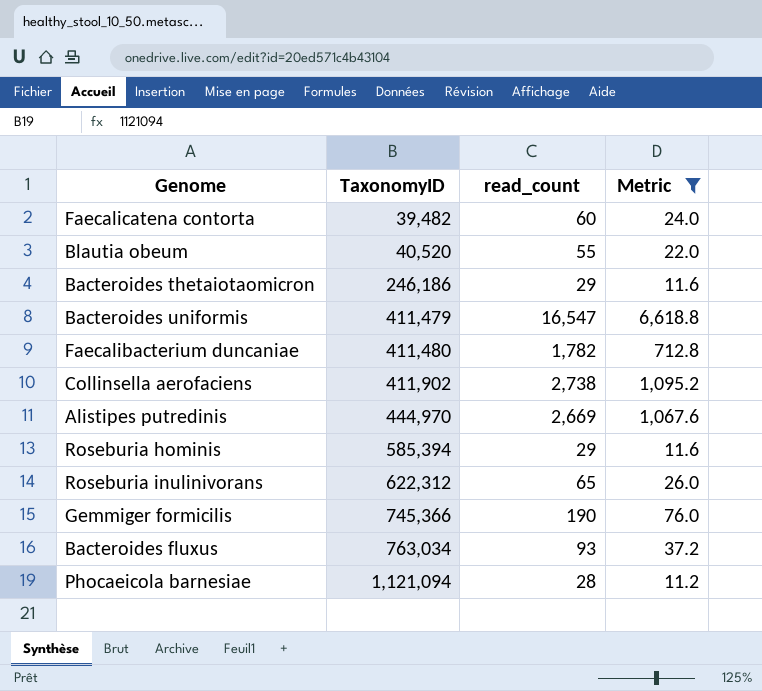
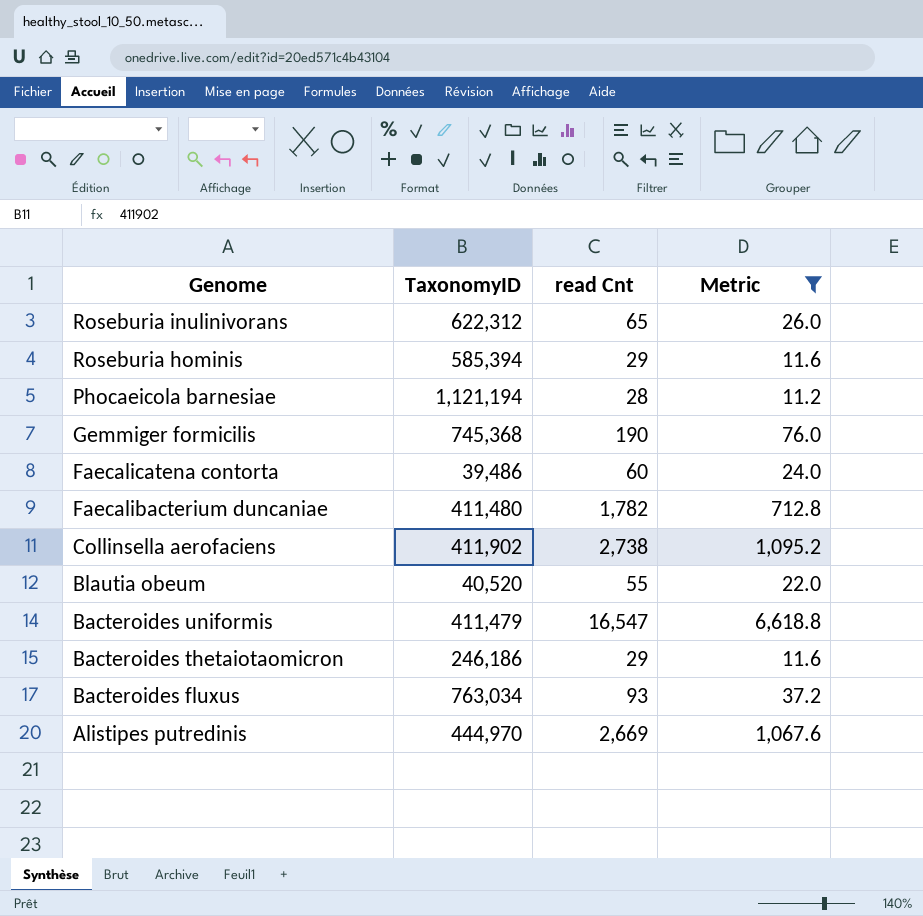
row order: TaxonomyID ascending -> Genome descending
column name: read_count -> read Cnt
Phocaeicola barnesiae | TaxonomyID: 1,121,094 -> 1,121,194
Gemmiger formicilis | TaxonomyID: 745,366 -> 745,368
Faecalicatena contorta | TaxonomyID: 39,482 -> 39,486

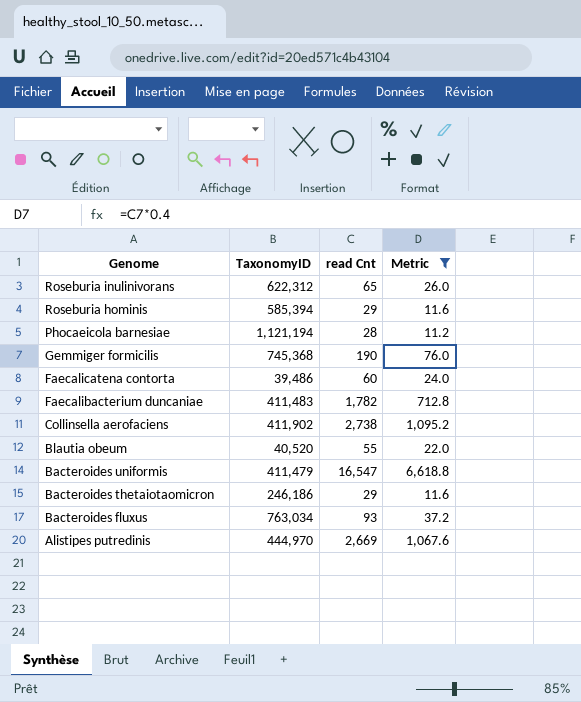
Faecalibacterium duncaniae | TaxonomyID: 411,480 -> 411,483

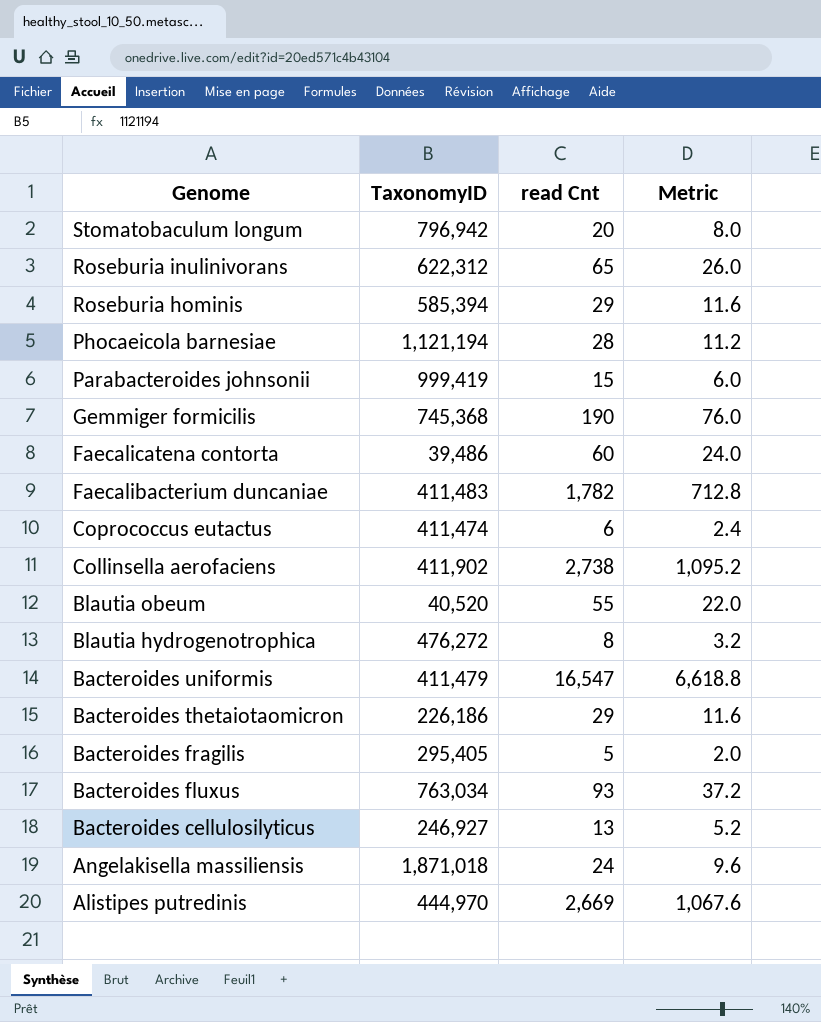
filter: Metric >= 11.2 -> none
Bacteroides thetaiotaomicron | TaxonomyID: 246,186 -> 226,186

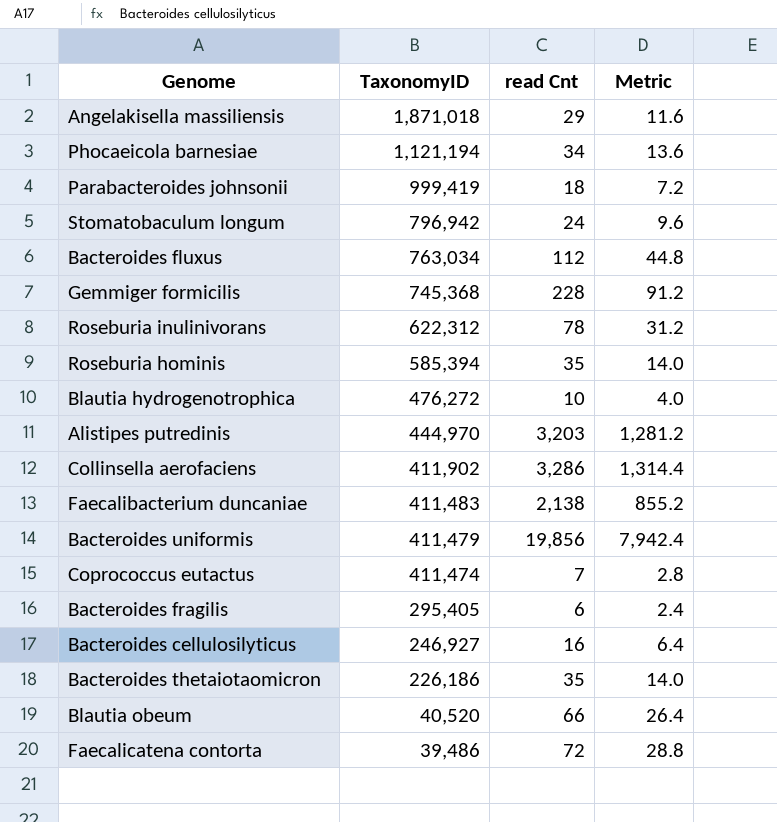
row order: Genome descending -> TaxonomyID descending
Angelakisella massiliensis | read Cnt: 24 -> 29
Angelakisella massiliensis | Metric: 9.6 -> 11.6
Phocaeicola barnesiae | read Cnt: 28 -> 34
Phocaeicola barnesiae | Metric: 11.2 -> 13.6
Parabacteroides johnsonii | read Cnt: 15 -> 18
Parabacteroides johnsonii | Metric: 6.0 -> 7.2
Stomatobaculum longum | read Cnt: 20 -> 24
Stomatobaculum longum | Metric: 8.0 -> 9.6
Bacteroides fluxus | read Cnt: 93 -> 112
Bacteroides fluxus | Metric: 37.2 -> 44.8
Gemmiger formicilis | read Cnt: 190 -> 228
Gemmiger formicilis | Metric: 76.0 -> 91.2
Roseburia inulinivorans | read Cnt: 65 -> 78
Roseburia inulinivorans | Metric: 26.0 -> 31.2
Roseburia hominis | read Cnt: 29 -> 35
Roseburia hominis | Metric: 11.6 -> 14.0
Blautia hydrogenotrophica | read Cnt: 8 -> 10
Blautia hydrogenotrophica | Metric: 3.2 -> 4.0
Alistipes putredinis | read Cnt: 2,669 -> 3,203
Alistipes putredinis | Metric: 1,067.6 -> 1,281.2
Collinsella aerofaciens | read Cnt: 2,738 -> 3,286
Collinsella aerofaciens | Metric: 1,095.2 -> 1,314.4
Faecalibacterium duncaniae | read Cnt: 1,782 -> 2,138
Faecalibacterium duncaniae | Metric: 712.8 -> 855.2
Bacteroides uniformis | read Cnt: 16,547 -> 19,856
Bacteroides uniformis | Metric: 6,618.8 -> 7,942.4
Coprococcus eutactus | read Cnt: 6 -> 7
Coprococcus eutactus | Metric: 2.4 -> 2.8
Bacteroides fragilis | read Cnt: 5 -> 6
Bacteroides fragilis | Metric: 2.0 -> 2.4
Bacteroides cellulosilyticus | read Cnt: 13 -> 16
Bacteroides cellulosilyticus | Metric: 5.2 -> 6.4
Bacteroides thetaiotaomicron | read Cnt: 29 -> 35
Bacteroides thetaiotaomicron | Metric: 11.6 -> 14.0
Blautia obeum | read Cnt: 55 -> 66
Blautia obeum | Metric: 22.0 -> 26.4
Faecalicatena contorta | read Cnt: 60 -> 72
Faecalicatena contorta | Metric: 24.0 -> 28.8

